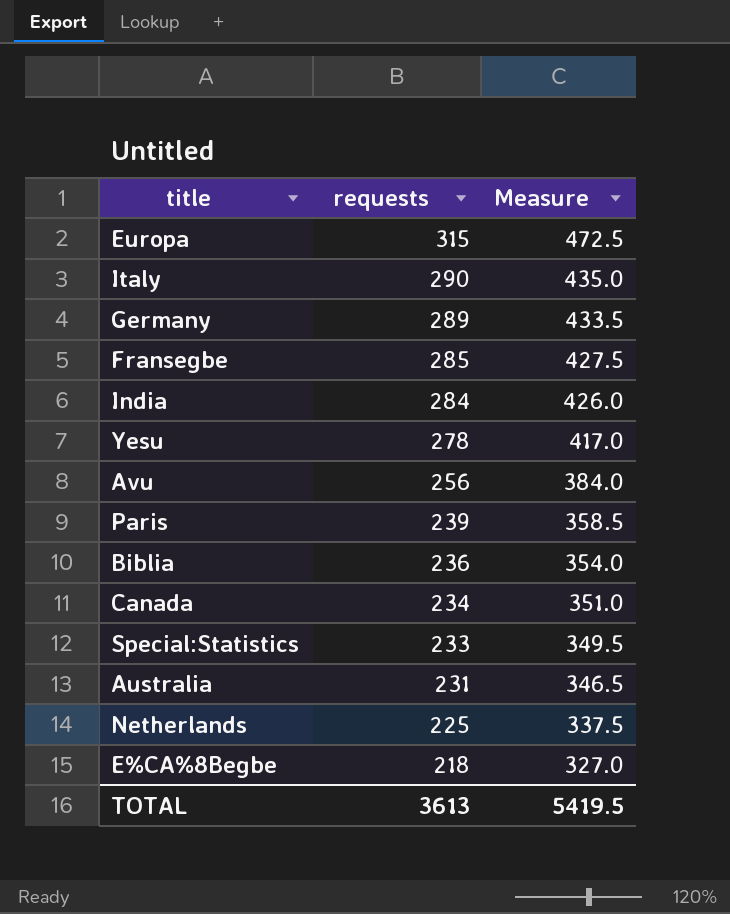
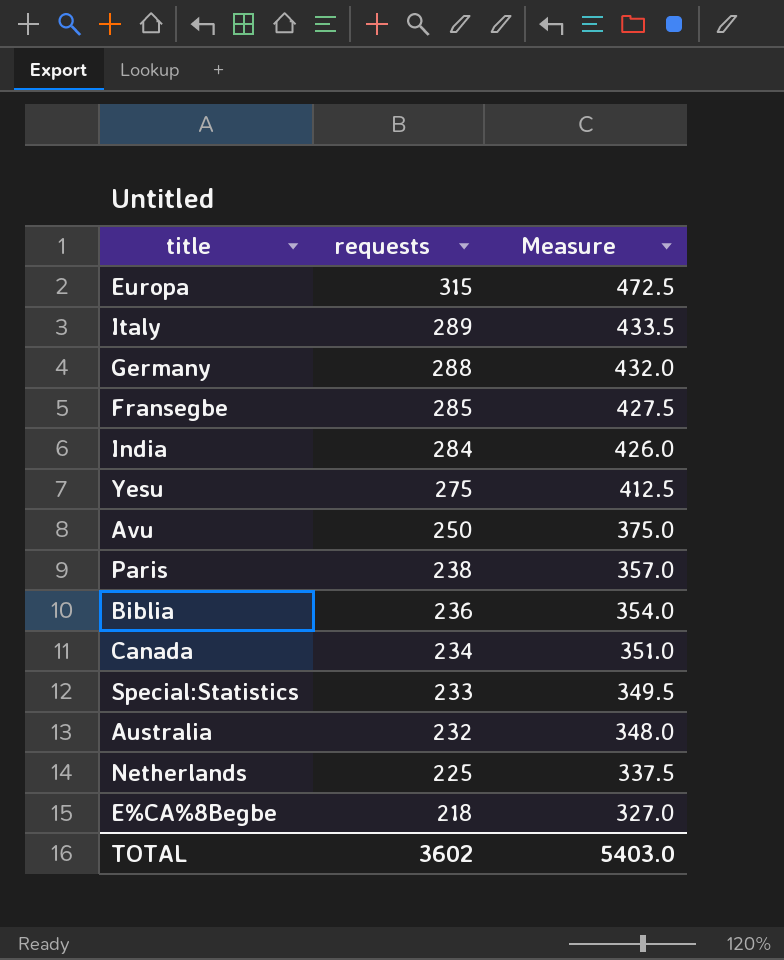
Italy | requests: 290 -> 289
Italy | Measure: 435.0 -> 433.5
Germany | requests: 289 -> 288
Germany | Measure: 433.5 -> 432.0
Yesu | requests: 278 -> 275
Yesu | Measure: 417.0 -> 412.5
Avu | requests: 256 -> 250
Avu | Measure: 384.0 -> 375.0
Paris | requests: 239 -> 238
Paris | Measure: 358.5 -> 357.0
Australia | requests: 231 -> 232
Australia | Measure: 346.5 -> 348.0
TOTAL | requests: 3613 -> 3602
TOTAL | Measure: 5419.5 -> 5403.0

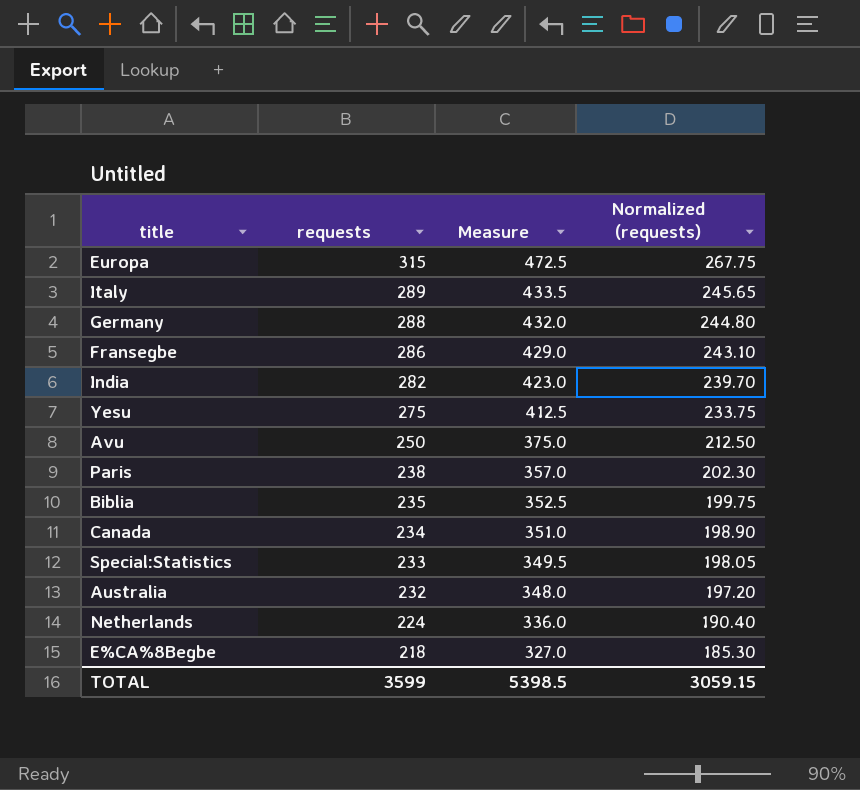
column Normalized (requests) | formula: none -> [requests] * 0.85
Fransegbe | requests: 285 -> 286
Fransegbe | Measure: 427.5 -> 429.0
India | requests: 284 -> 282
India | Measure: 426.0 -> 423.0
Biblia | requests: 236 -> 235
Biblia | Measure: 354.0 -> 352.5
Netherlands | requests: 225 -> 224
Netherlands | Measure: 337.5 -> 336.0
TOTAL | requests: 3602 -> 3599
TOTAL | Measure: 5403.0 -> 5398.5

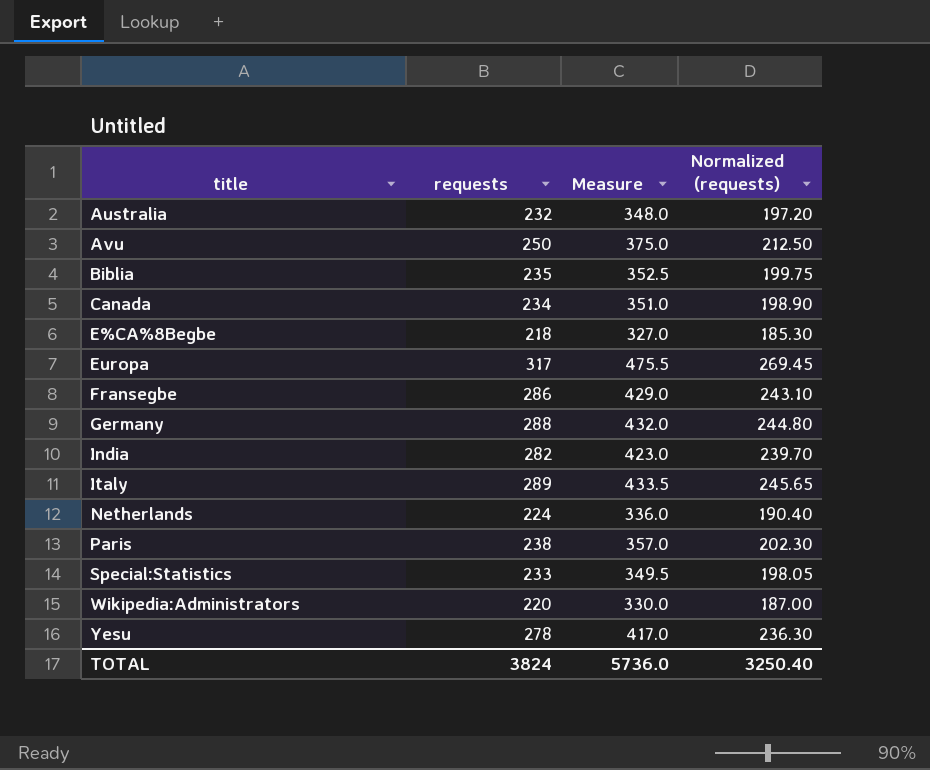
row order: requests descending -> title ascending
Europa | requests: 315 -> 317
Europa | Measure: 472.5 -> 475.5
Europa | Normalized (requests): 267.75 -> 269.45
row Wikipedia:Administrators: none -> 220 | 330.0 | 187.00
Yesu | requests: 275 -> 278
Yesu | Measure: 412.5 -> 417.0
Yesu | Normalized (requests): 233.75 -> 236.30
TOTAL | requests: 3599 -> 3824
TOTAL | Measure: 5398.5 -> 5736.0
TOTAL | Normalized (requests): 3059.15 -> 3250.40

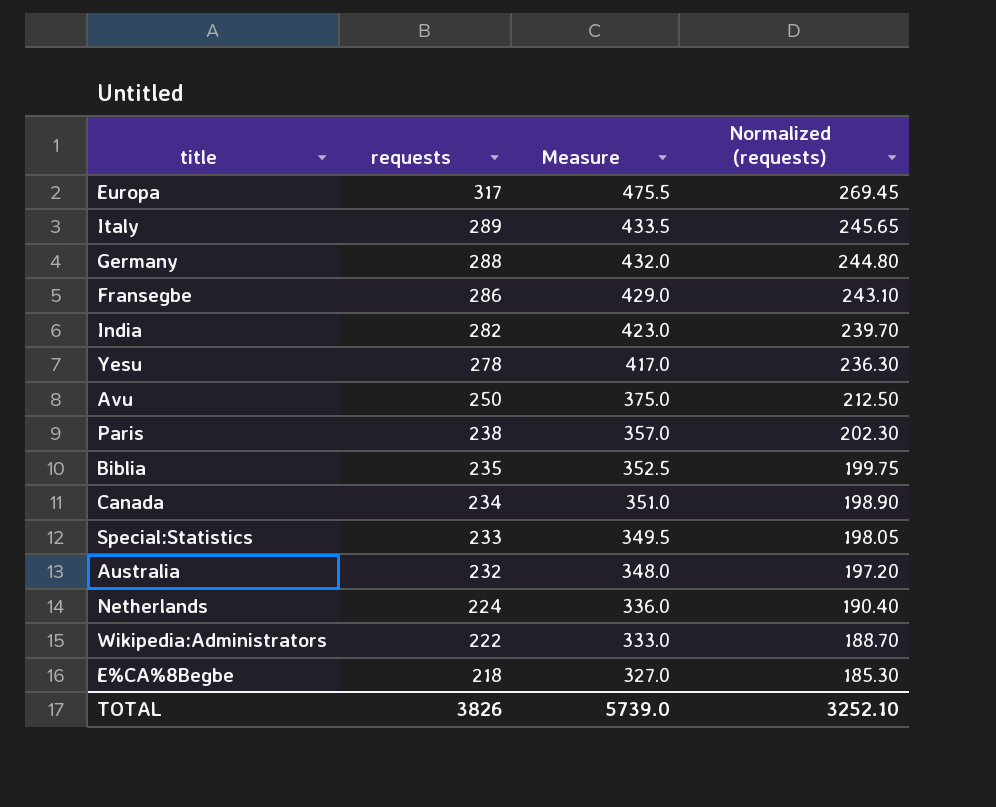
row order: title ascending -> requests descending
Wikipedia:Administrators | requests: 220 -> 222
Wikipedia:Administrators | Measure: 330.0 -> 333.0
Wikipedia:Administrators | Normalized (requests): 187.00 -> 188.70
TOTAL | requests: 3824 -> 3826
TOTAL | Measure: 5736.0 -> 5739.0
TOTAL | Normalized (requests): 3250.40 -> 3252.10

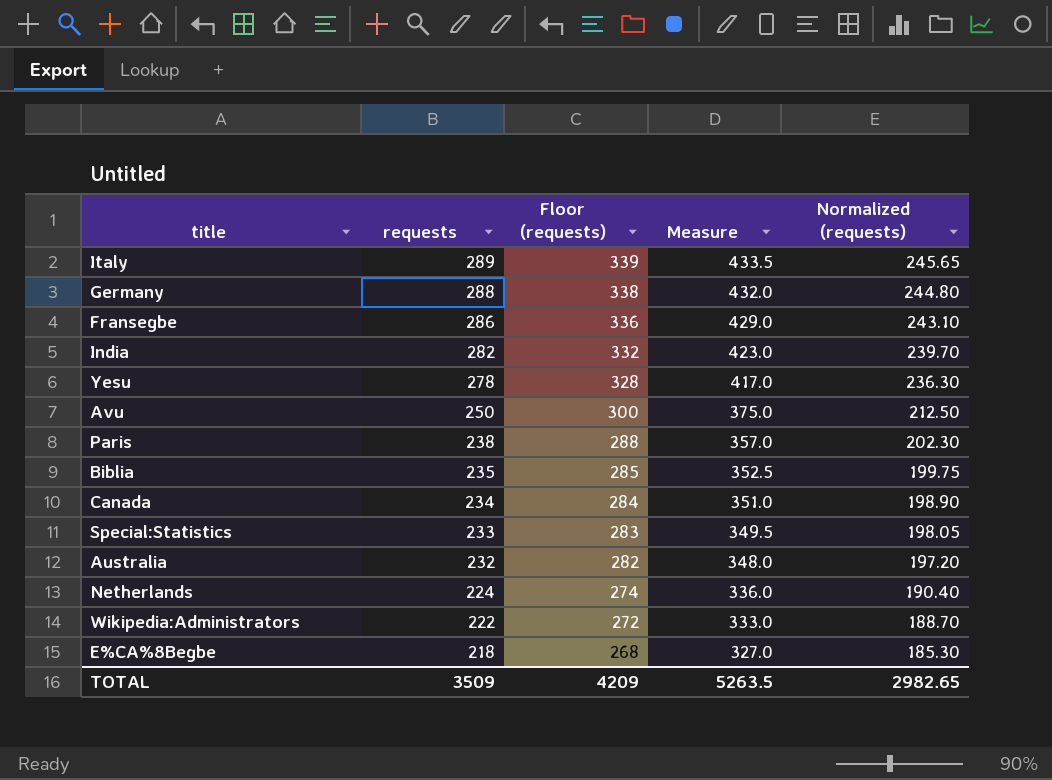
column Floor (requests) | formula: none -> [requests] + 50
row Europa: 317 | 475.5 | 269.45 -> none
TOTAL | requests: 3826 -> 3509
TOTAL | Measure: 5739.0 -> 5263.5
TOTAL | Normalized (requests): 3252.10 -> 2982.65

